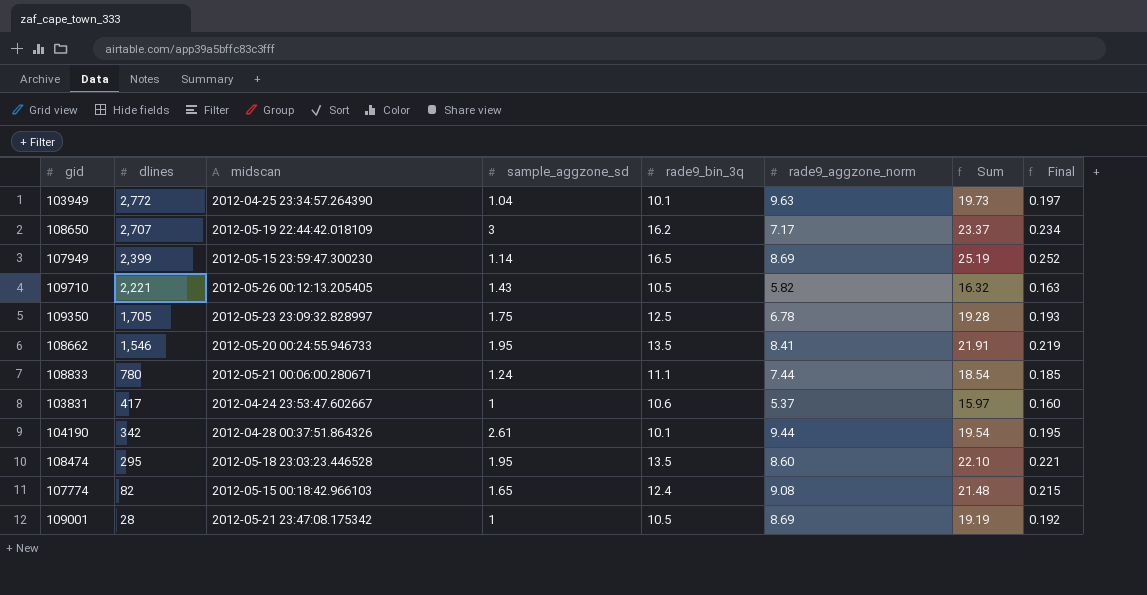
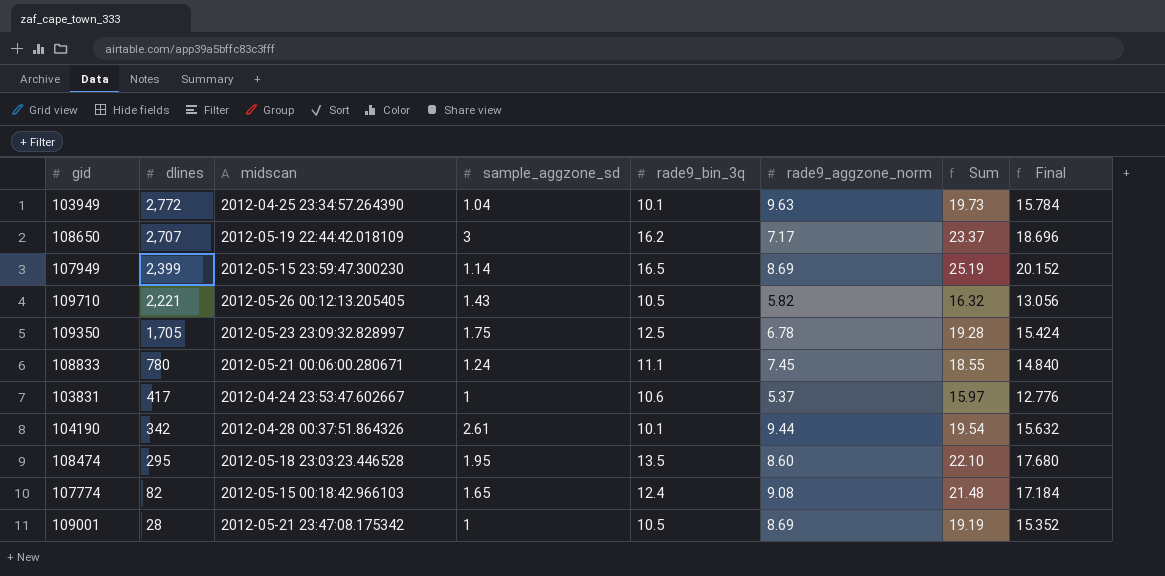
column Final | formula: [Sum] * 0.01 -> [Sum] * 0.8
row 108662: 1,546 | 2012-05-20 00:24:55.946733 | 1.95 | 13.5 | 8.41 | 21.91 | 0.219 -> none
108833 | rade9_aggzone_norm: 7.44 -> 7.45
108833 | Sum: 18.54 -> 18.55

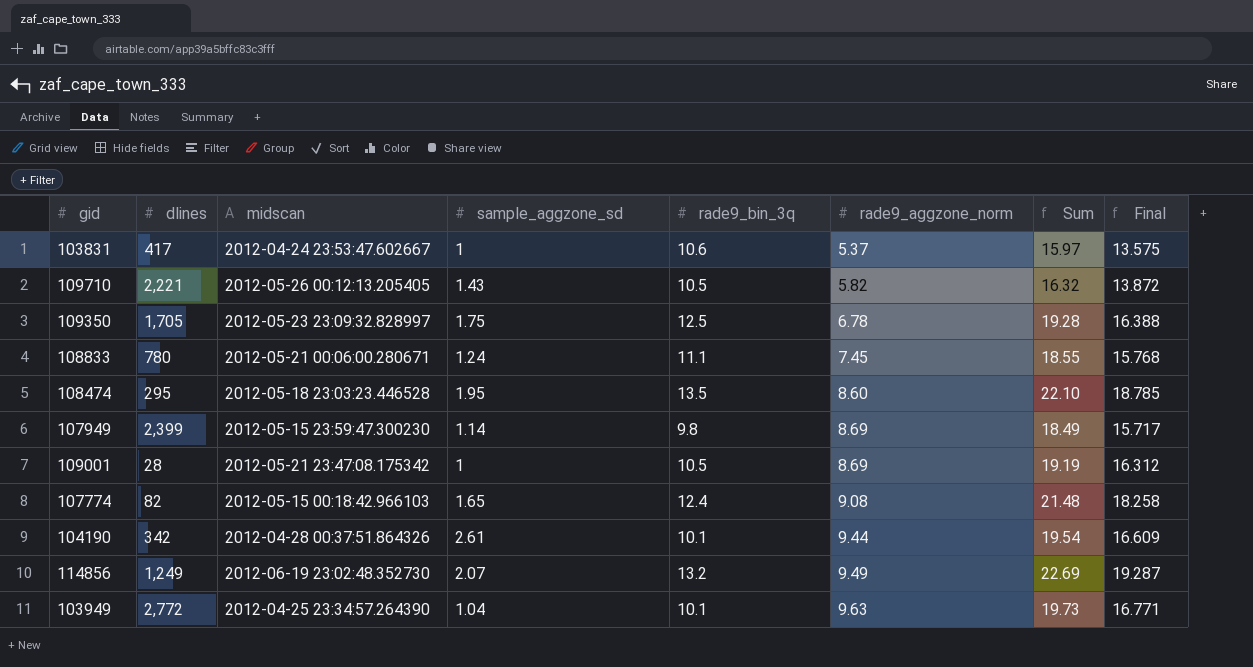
row order: dlines descending -> rade9_aggzone_norm ascending
column Final | formula: [Sum] * 0.8 -> [Sum] * 0.85
row 108650: 2,707 | 2012-05-19 22:44:42.018109 | 3 | 16.2 | 7.17 | 23.37 | 18.696 -> none
107949 | rade9_bin_3q: 16.5 -> 9.8
107949 | Sum: 25.19 -> 18.49
row 114856: none -> 1,249 | 2012-06-19 23:02:48.352730 | 2.07 | 13.2 | 9.49 | 22.69 | 19.287

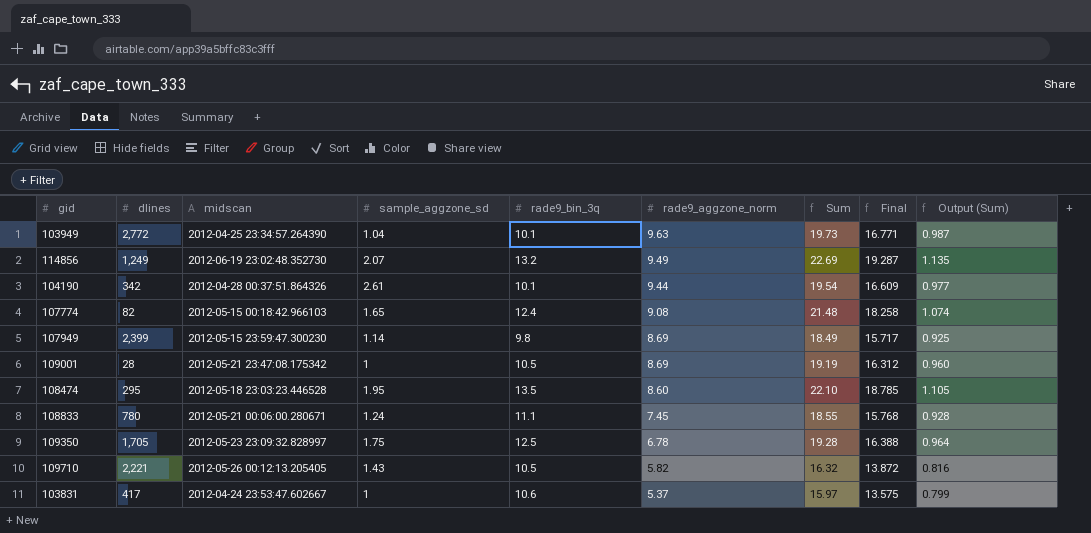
row order: rade9_aggzone_norm ascending -> rade9_aggzone_norm descending
column Output (Sum) | formula: none -> [Sum] * 0.05

